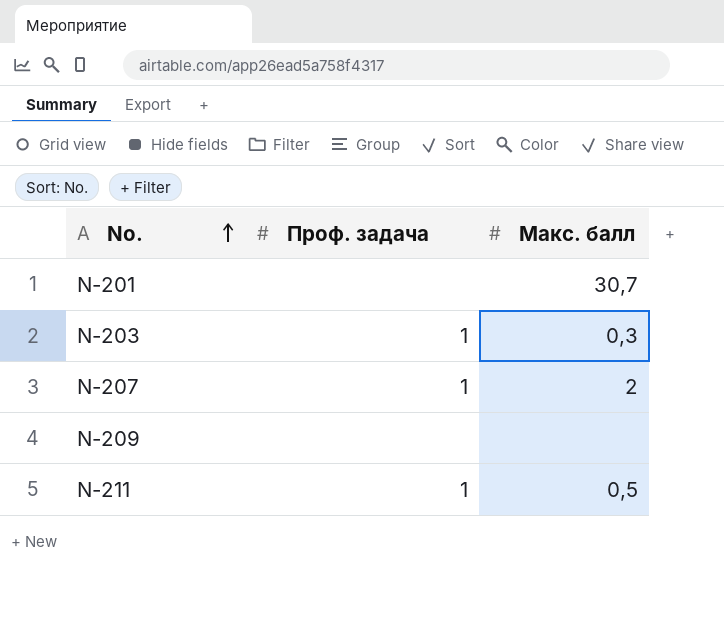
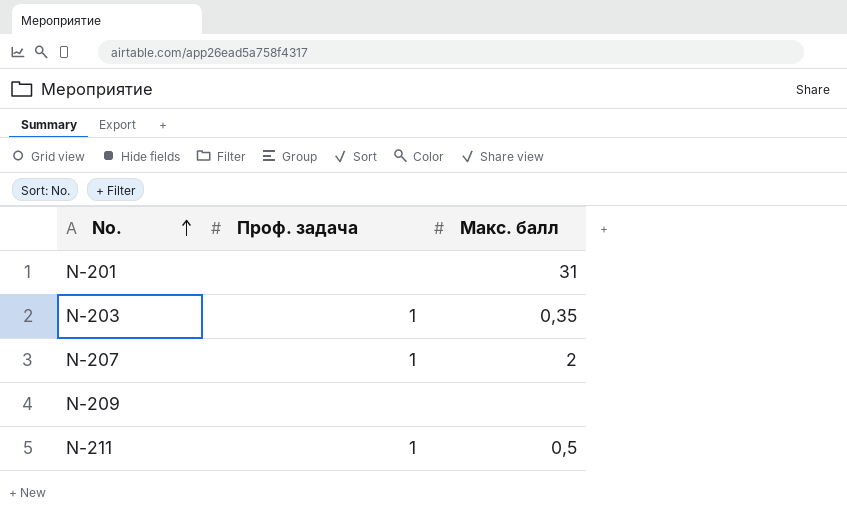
N-201 | Макс. балл: 30,7 -> 31
N-203 | Макс. балл: 0,3 -> 0,35

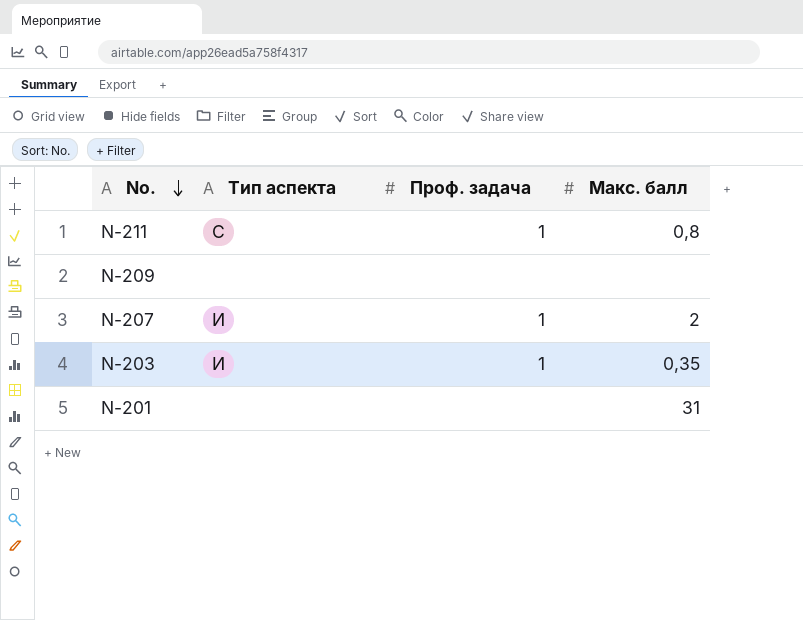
row order: No. ascending -> No. descending
column Тип аспекта | position: none -> 2
N-211 | Макс. балл: 0,5 -> 0,8

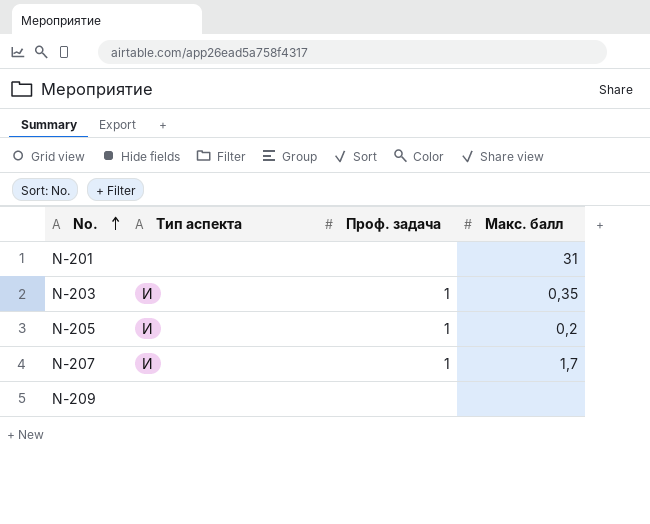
row order: No. descending -> No. ascending
row N-211: C | 1 | 0,8 -> none
row N-205: none -> И | 1 | 0,2
N-207 | Макс. балл: 2 -> 1,7

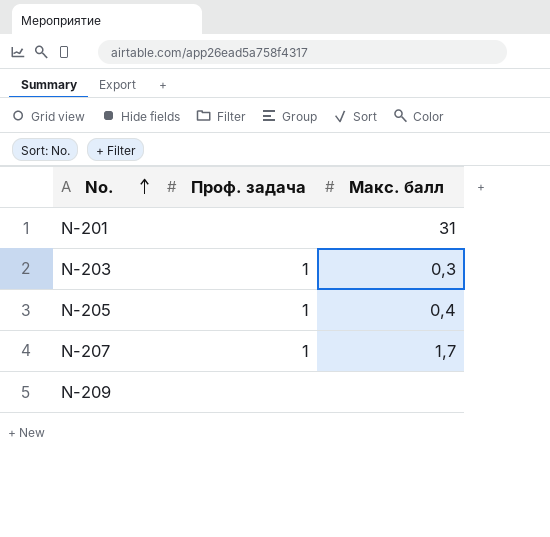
column Тип аспекта | position: 2 -> none
N-203 | Макс. балл: 0,35 -> 0,3
N-205 | Макс. балл: 0,2 -> 0,4

